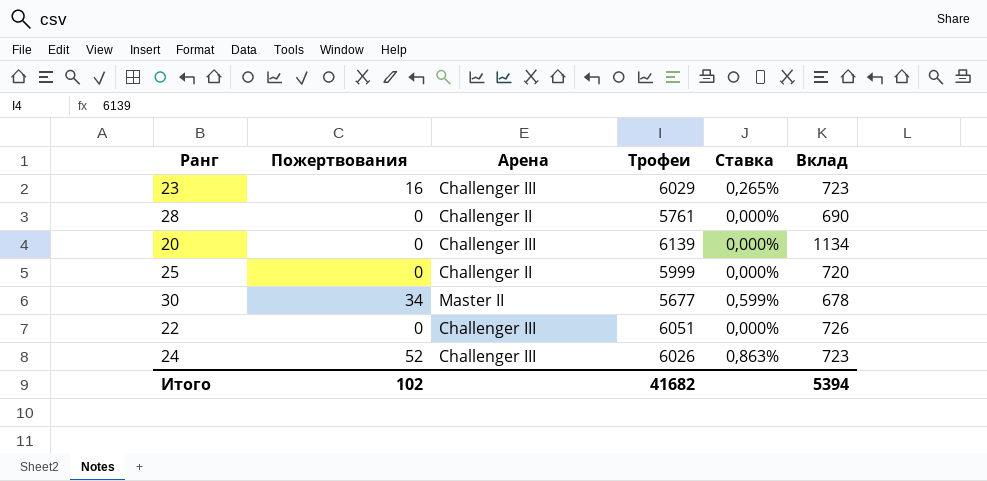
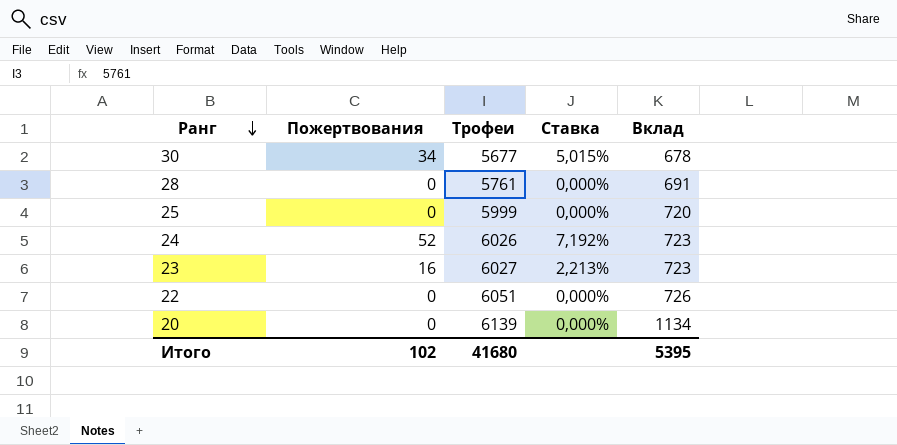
row order: none -> Ранг descending
column Арена | position: 3 -> none
column Ставка | formula: [Пожертвования] / [Трофеи] -> [Пожертвования] / [Вклад]
28 | Вклад: 690 -> 691
23 | Трофеи: 6029 -> 6027
Итого | Трофеи: 41682 -> 41680
Итого | Вклад: 5394 -> 5395

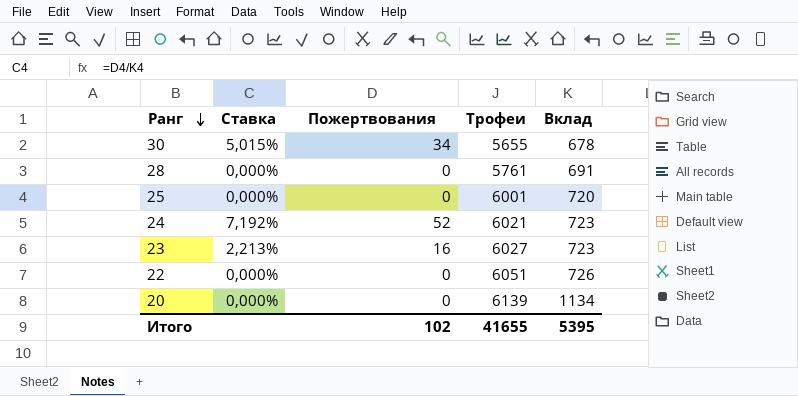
column Ставка | position: 4 -> 2
30 | Трофеи: 5677 -> 5655
25 | Трофеи: 5999 -> 6001
24 | Трофеи: 6026 -> 6021
Итого | Трофеи: 41680 -> 41655

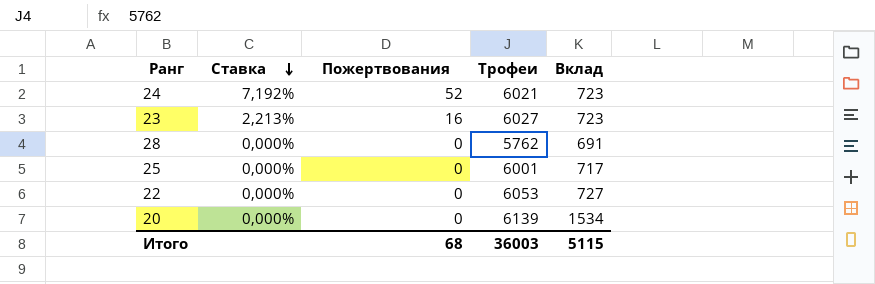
row order: Ранг descending -> Ставка descending
row 30: 5,015% | 34 | 5655 | 678 -> none
28 | Трофеи: 5761 -> 5762
25 | Вклад: 720 -> 717
22 | Трофеи: 6051 -> 6053
22 | Вклад: 726 -> 727
20 | Вклад: 1134 -> 1534
Итого | Пожертвования: 102 -> 68
Итого | Трофеи: 41655 -> 36003
Итого | Вклад: 5395 -> 5115

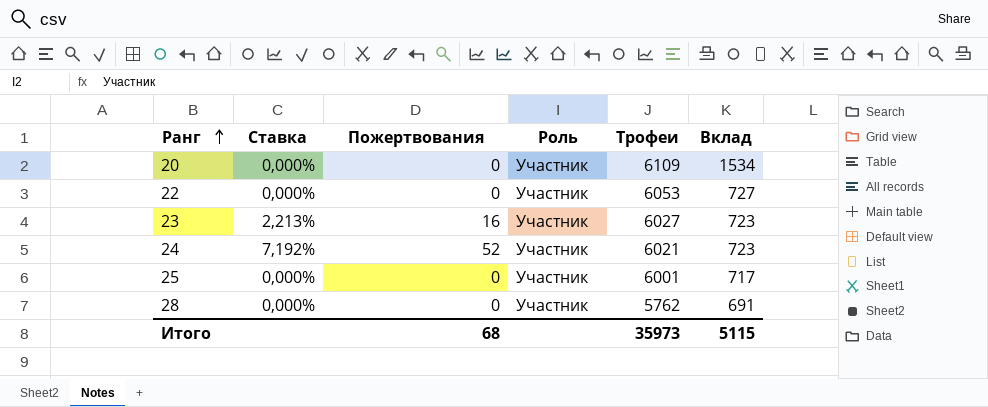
row order: Ставка descending -> Ранг ascending
column Роль | position: none -> 4
20 | Трофеи: 6139 -> 6109
Итого | Трофеи: 36003 -> 35973

